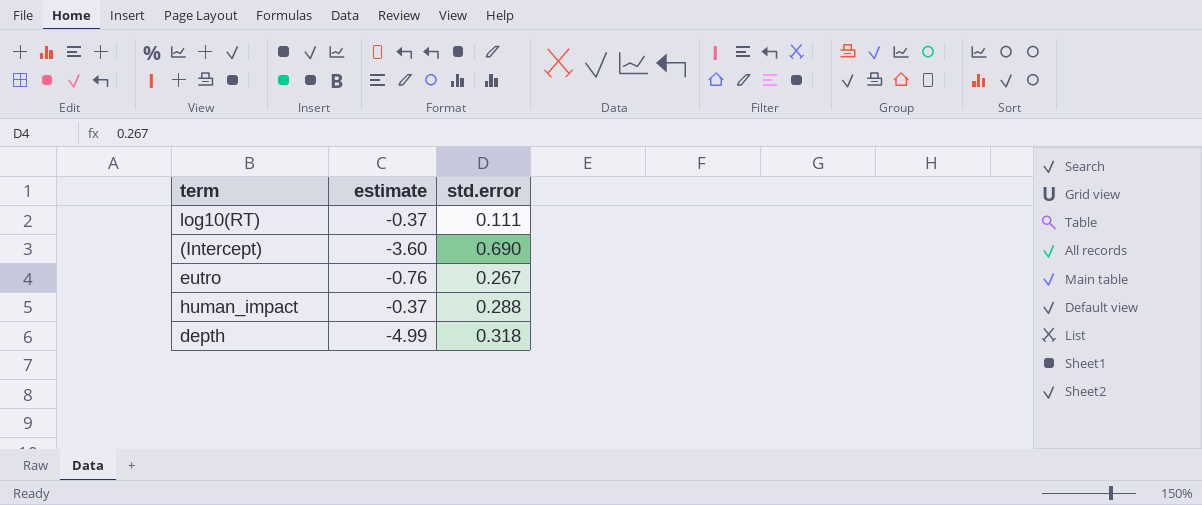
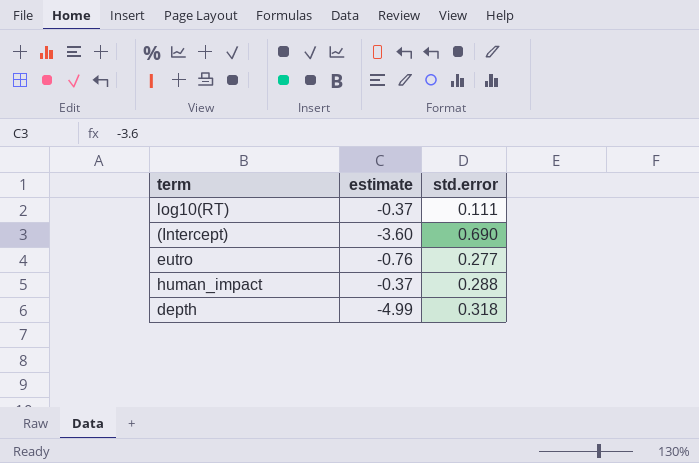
eutro | std.error: 0.267 -> 0.277

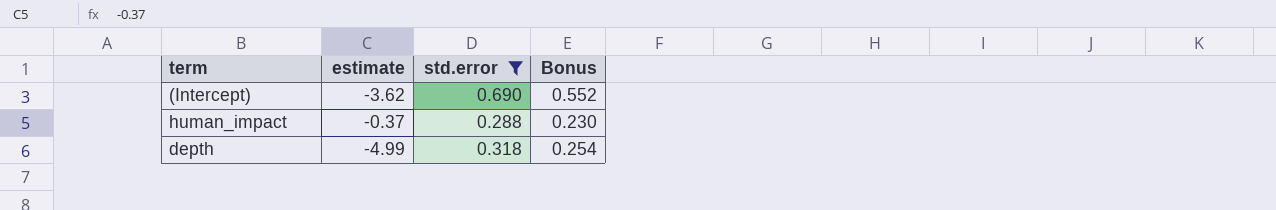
filter: none -> std.error >= 0.288
column Bonus | formula: none -> [std.error] * 0.8
(Intercept) | estimate: -3.60 -> -3.62

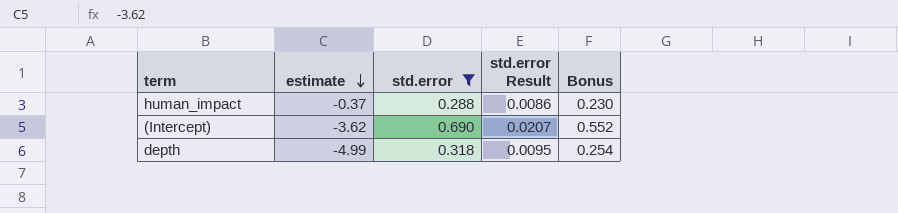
row order: none -> estimate descending
column std.error Result | formula: none -> [std.error] * 0.03

